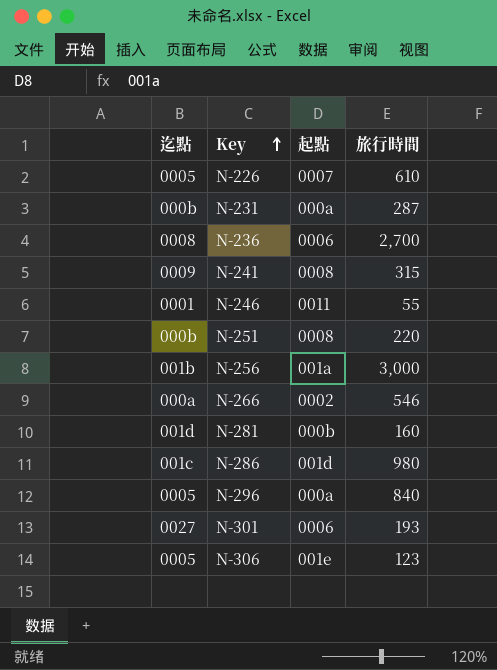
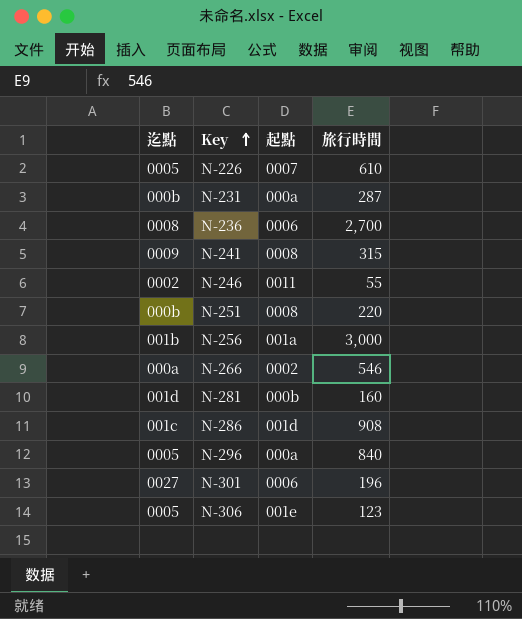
N-246 | 迄點: 0001 -> 0002
N-286 | 旅行時間: 980 -> 908
N-301 | 旅行時間: 193 -> 196

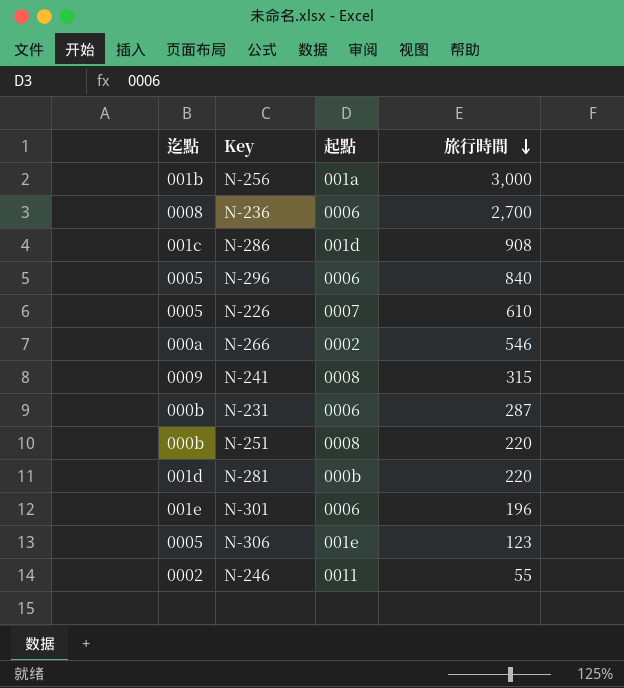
row order: Key ascending -> 旅行時間 descending
N-296 | 起點: 000a -> 0006
N-231 | 起點: 000a -> 0006
N-281 | 旅行時間: 160 -> 220
N-301 | 迄點: 0027 -> 001e

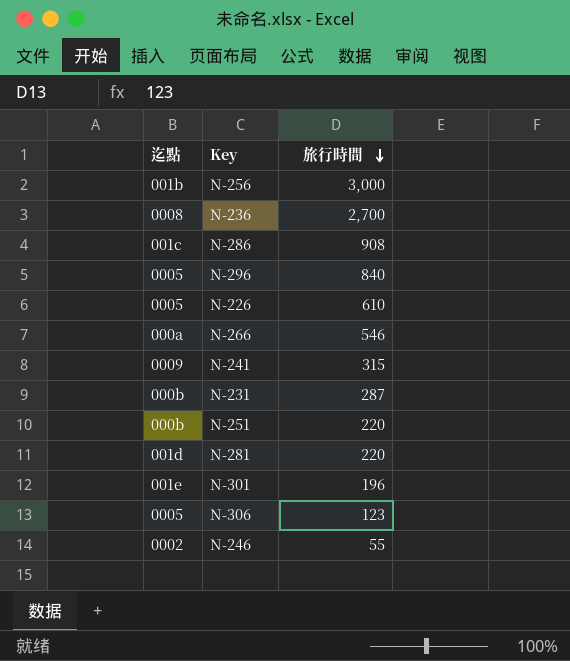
column 起點 | position: 3 -> none

